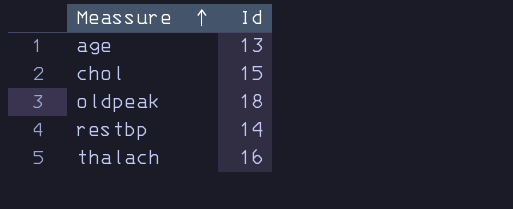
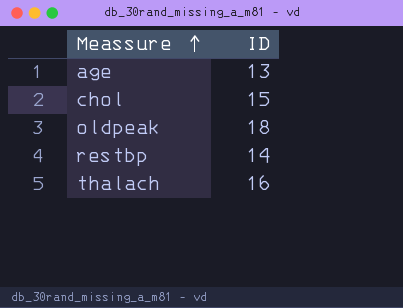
column name: Id -> ID

